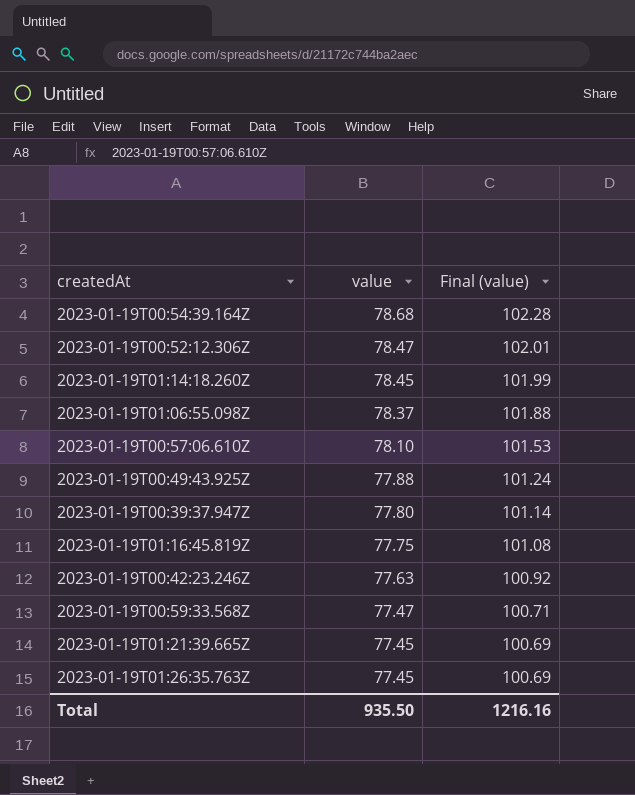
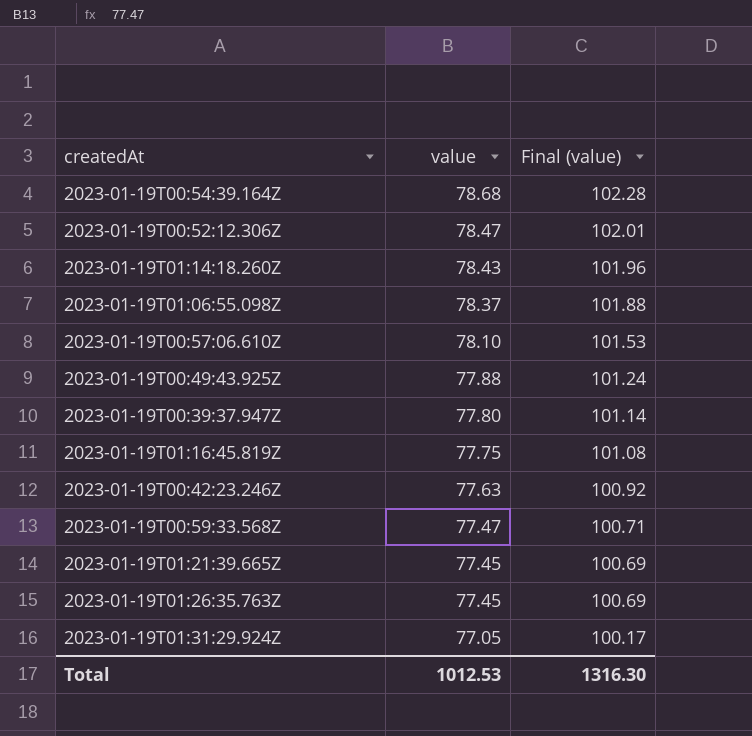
2023-01-19T01:14:18.260Z | value: 78.45 -> 78.43
2023-01-19T01:14:18.260Z | Final (value): 101.99 -> 101.96
row 2023-01-19T01:31:29.924Z: none -> 77.05 | 100.17
Total | value: 935.50 -> 1012.53
Total | Final (value): 1216.16 -> 1316.30

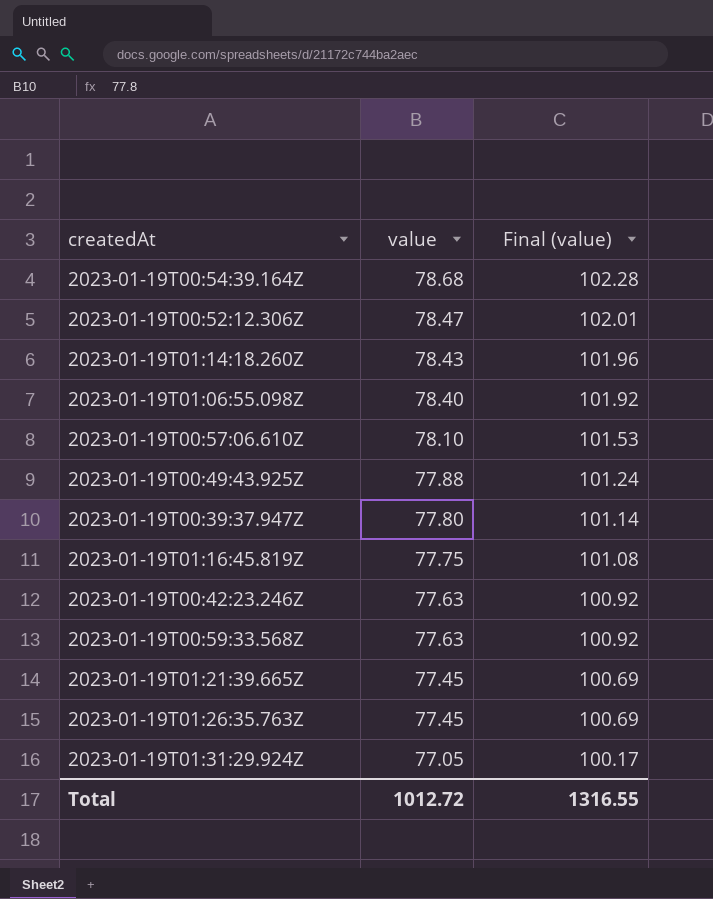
2023-01-19T01:06:55.098Z | value: 78.37 -> 78.40
2023-01-19T01:06:55.098Z | Final (value): 101.88 -> 101.92
2023-01-19T00:59:33.568Z | value: 77.47 -> 77.63
2023-01-19T00:59:33.568Z | Final (value): 100.71 -> 100.92
Total | value: 1012.53 -> 1012.72
Total | Final (value): 1316.30 -> 1316.55

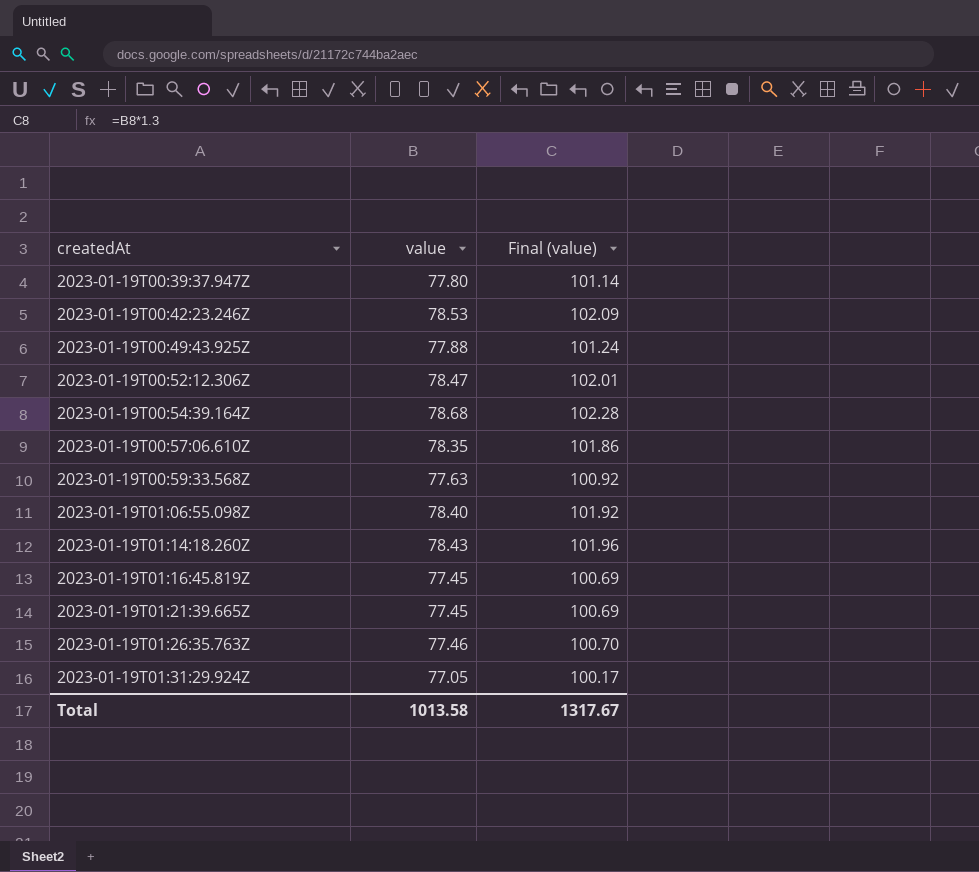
row order: value descending -> createdAt ascending
2023-01-19T00:42:23.246Z | value: 77.63 -> 78.53
2023-01-19T00:42:23.246Z | Final (value): 100.92 -> 102.09
2023-01-19T00:57:06.610Z | value: 78.10 -> 78.35
2023-01-19T00:57:06.610Z | Final (value): 101.53 -> 101.86
2023-01-19T01:16:45.819Z | value: 77.75 -> 77.45
2023-01-19T01:16:45.819Z | Final (value): 101.08 -> 100.69
2023-01-19T01:26:35.763Z | value: 77.45 -> 77.46
2023-01-19T01:26:35.763Z | Final (value): 100.69 -> 100.70
Total | value: 1012.72 -> 1013.58
Total | Final (value): 1316.55 -> 1317.67

